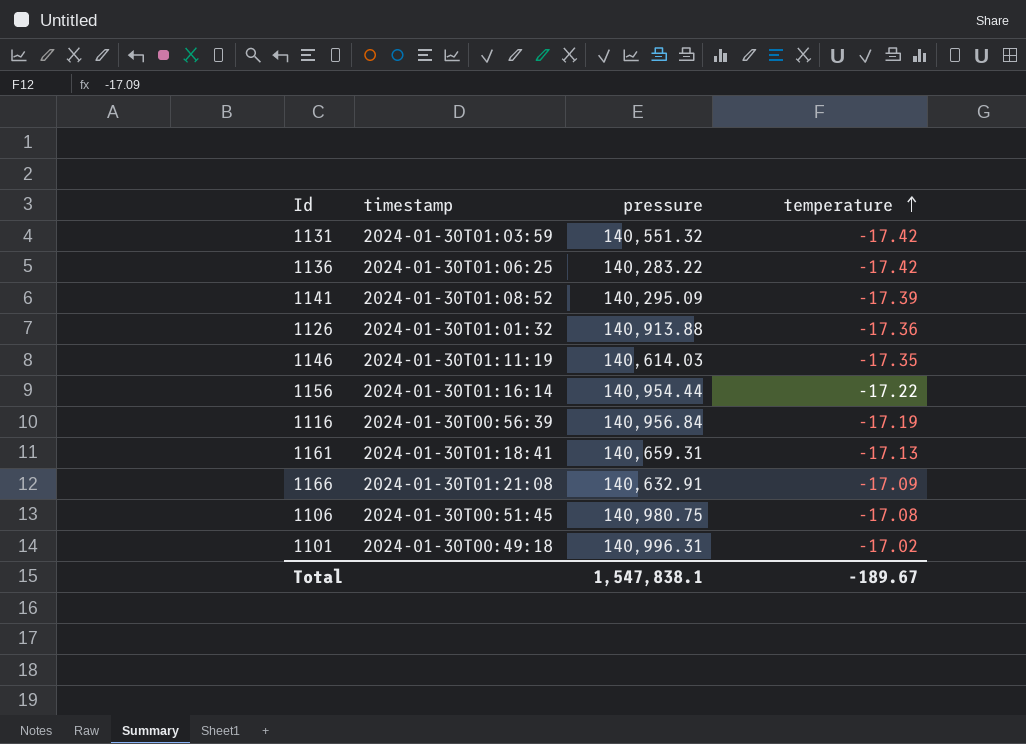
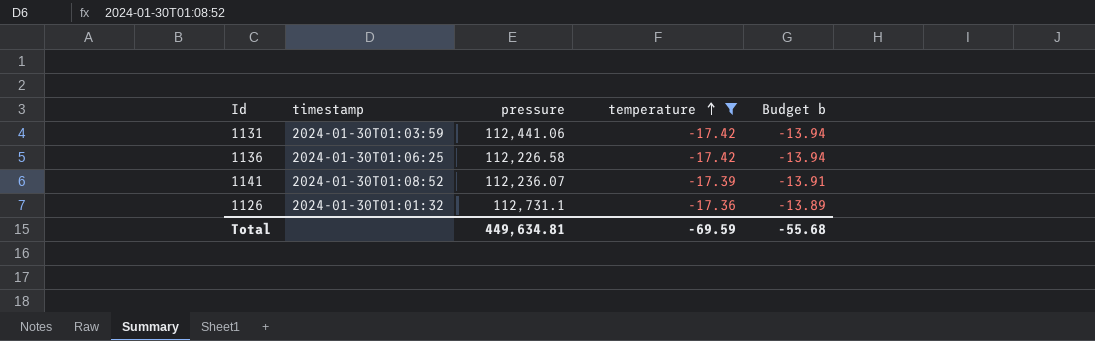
filter: none -> temperature <= -17.36
column Budget b | formula: none -> [temperature] * 0.8
1131 | pressure: 140,551.32 -> 112,441.06
1136 | pressure: 140,283.22 -> 112,226.58
1141 | pressure: 140,295.09 -> 112,236.07
1126 | pressure: 140,913.88 -> 112,731.1
Total | pressure: 1,547,838.1 -> 449,634.81
Total | temperature: -189.67 -> -69.59

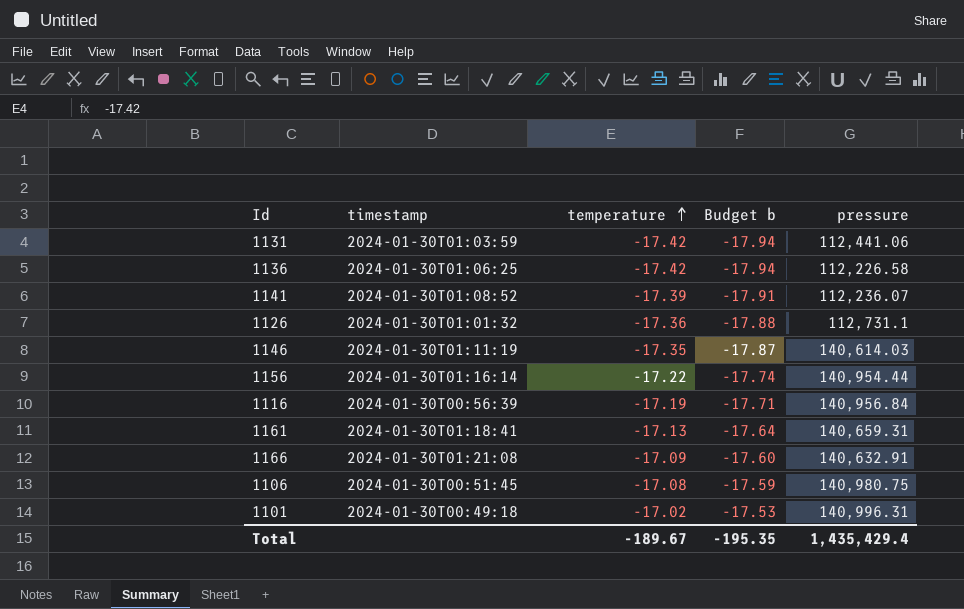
filter: temperature <= -17.36 -> none
column Budget b | formula: [temperature] * 0.8 -> [temperature] * 1.03
column pressure | position: 3 -> 5
Total | temperature: -69.59 -> -189.67
Total | Budget b: -55.68 -> -195.35
Total | pressure: 449,634.81 -> 1,435,429.4

